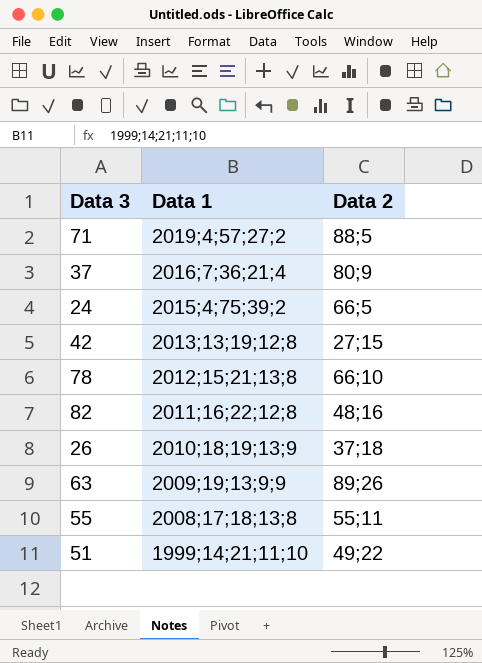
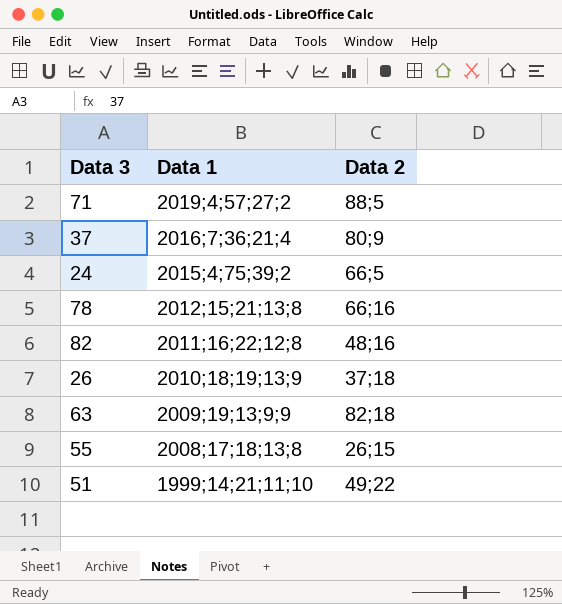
row 42: 2013;13;19;12;8 | 27;15 -> none
78 | Data 2: 66;10 -> 66;16
63 | Data 2: 89;26 -> 82;18
55 | Data 2: 55;11 -> 26;15

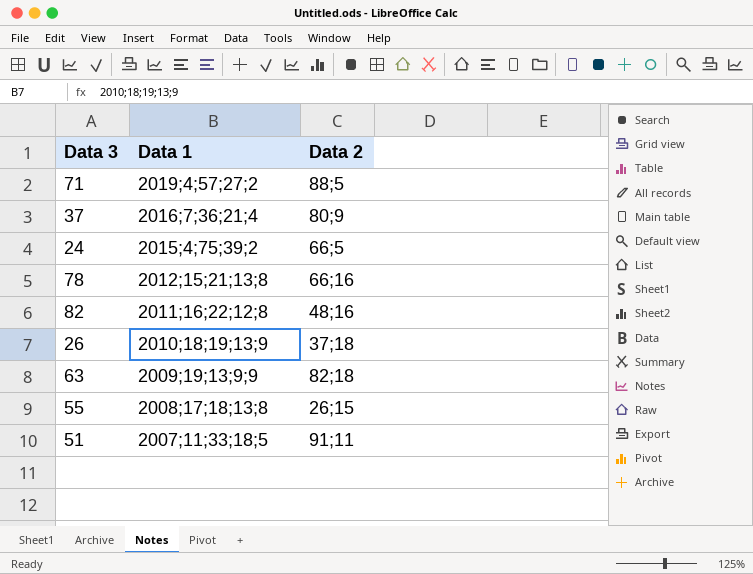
51 | Data 1: 1999;14;21;11;10 -> 2007;11;33;18;5
51 | Data 2: 49;22 -> 91;11

